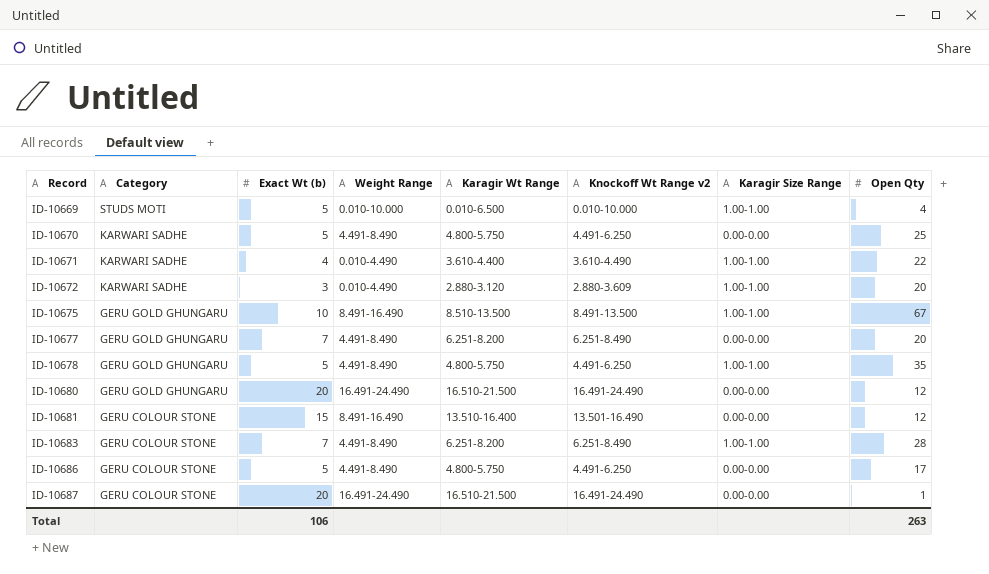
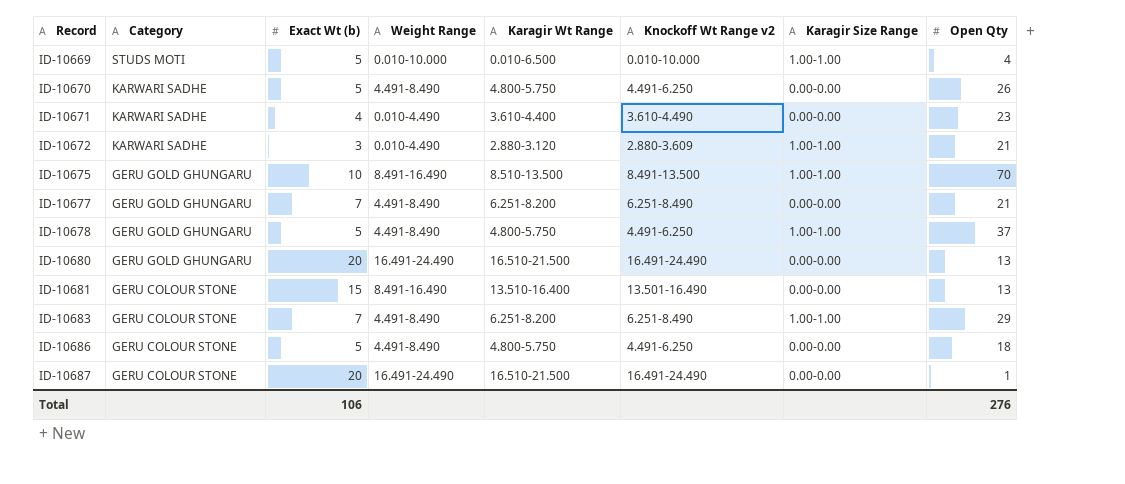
ID-10670 | Open Qty: 25 -> 26
ID-10671 | Karagir Size Range: 1.00-1.00 -> 0.00-0.00
ID-10671 | Open Qty: 22 -> 23
ID-10672 | Open Qty: 20 -> 21
ID-10675 | Open Qty: 67 -> 70
ID-10677 | Open Qty: 20 -> 21
ID-10678 | Open Qty: 35 -> 37
ID-10680 | Open Qty: 12 -> 13
ID-10681 | Open Qty: 12 -> 13
ID-10683 | Open Qty: 28 -> 29
ID-10686 | Open Qty: 17 -> 18
Total | Open Qty: 263 -> 276

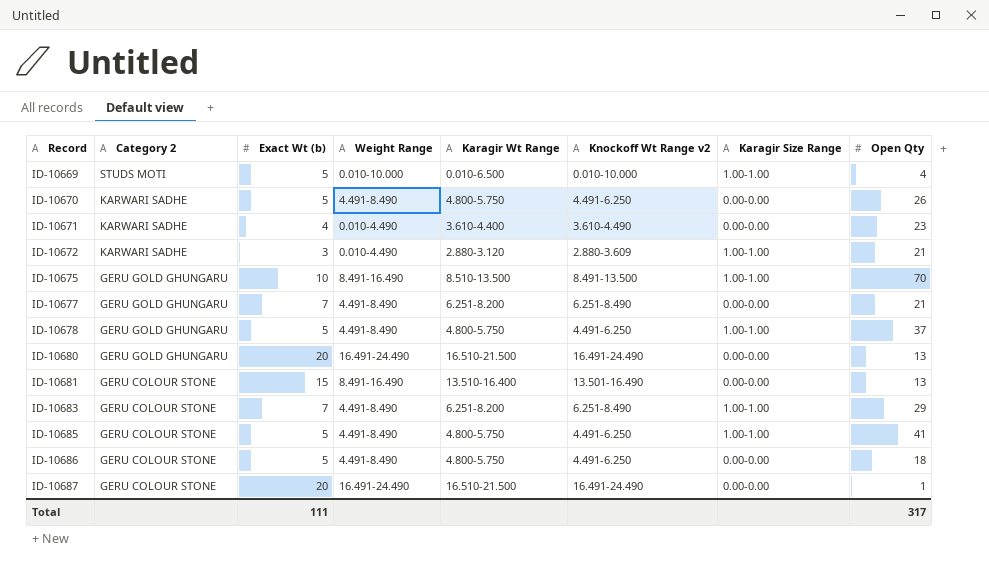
column name: Category -> Category 2
row ID-10685: none -> GERU COLOUR STONE | 5 | 4.491-8.490 | 4.800-5.750 | 4.491-6.250 | 1.00-1.00 | 41
Total | Exact Wt (b): 106 -> 111
Total | Open Qty: 276 -> 317

